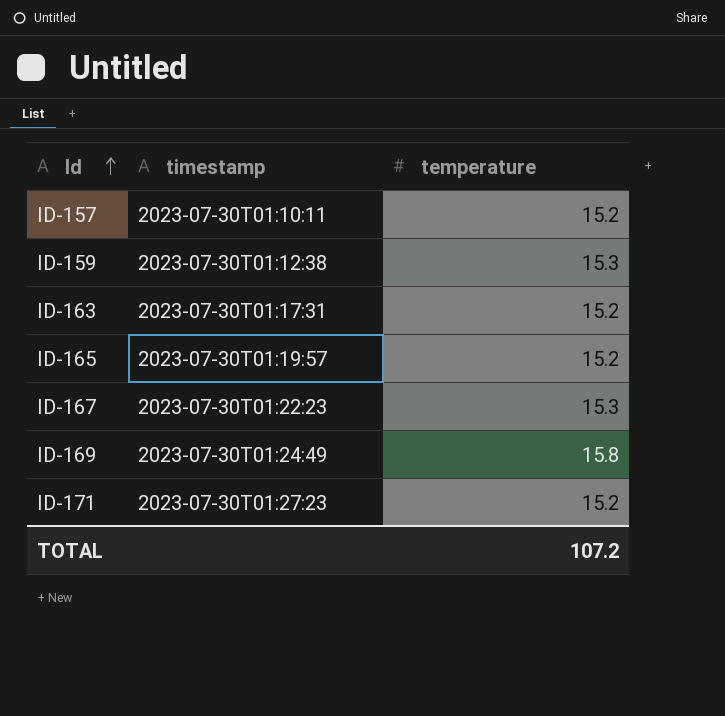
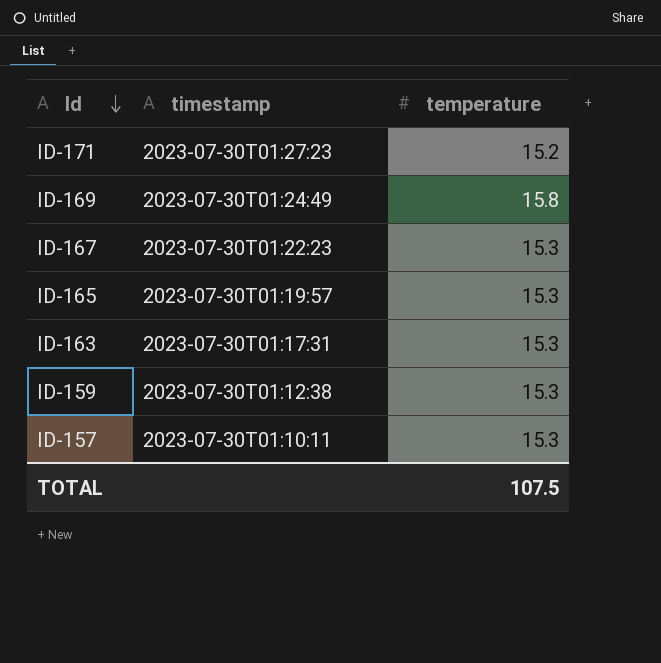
row order: Id ascending -> Id descending
ID-165 | temperature: 15.2 -> 15.3
ID-163 | temperature: 15.2 -> 15.3
ID-157 | temperature: 15.2 -> 15.3
TOTAL | temperature: 107.2 -> 107.5

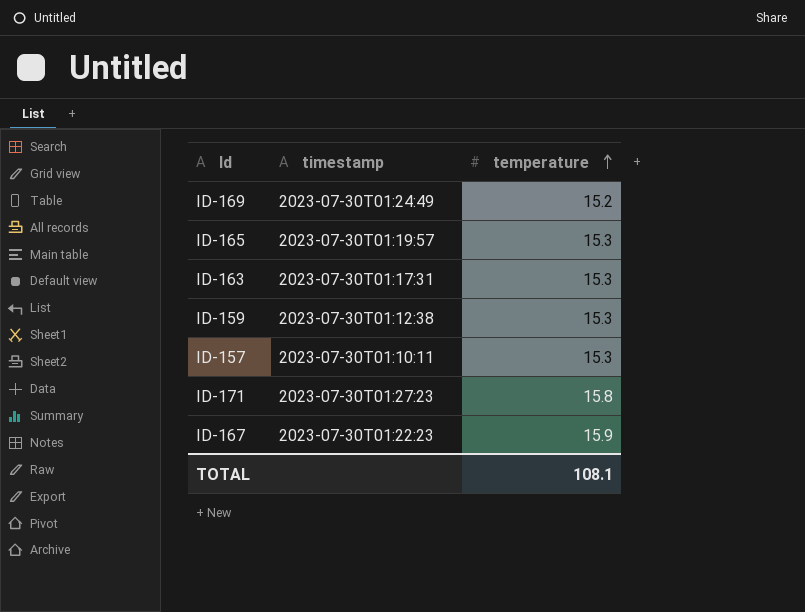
row order: Id descending -> temperature ascending
ID-169 | temperature: 15.8 -> 15.2
ID-171 | temperature: 15.2 -> 15.8
ID-167 | temperature: 15.3 -> 15.9
TOTAL | temperature: 107.5 -> 108.1

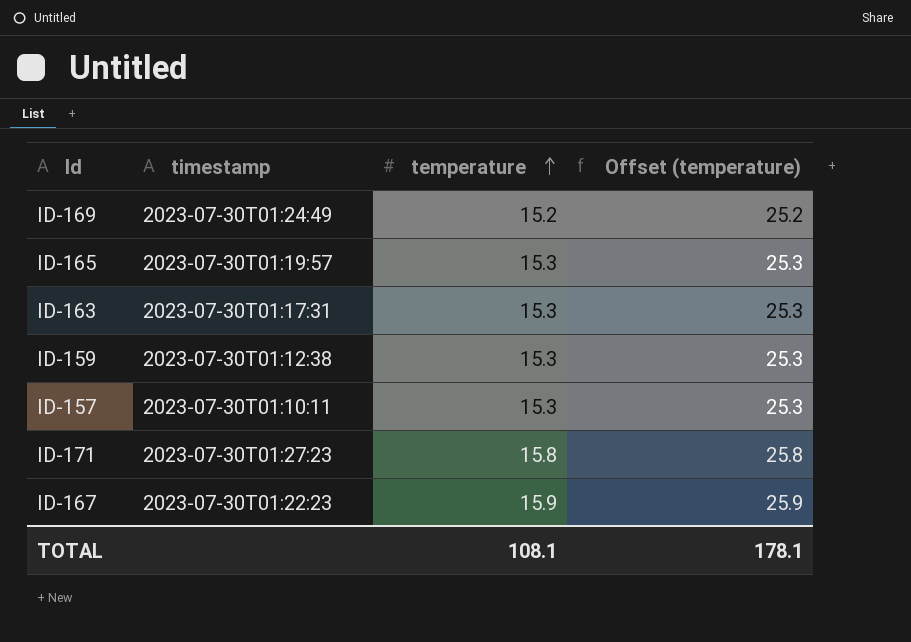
column Offset (temperature) | formula: none -> [temperature] + 10

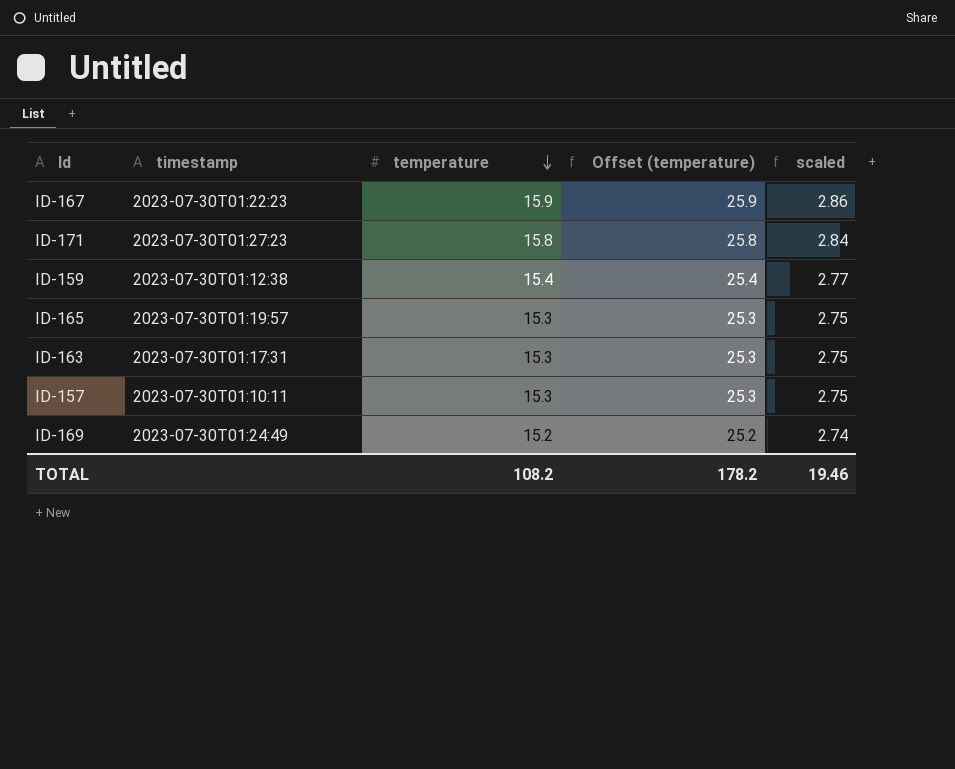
row order: temperature ascending -> temperature descending
column scaled | formula: none -> [temperature] * 0.18
ID-159 | temperature: 15.3 -> 15.4
ID-159 | Offset (temperature): 25.3 -> 25.4
TOTAL | temperature: 108.1 -> 108.2
TOTAL | Offset (temperature): 178.1 -> 178.2

